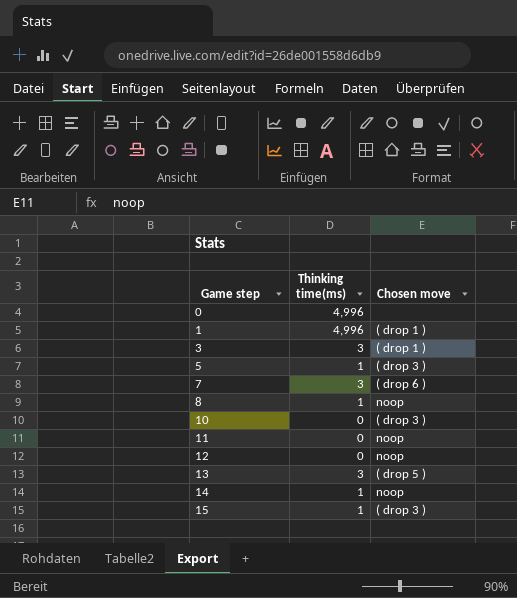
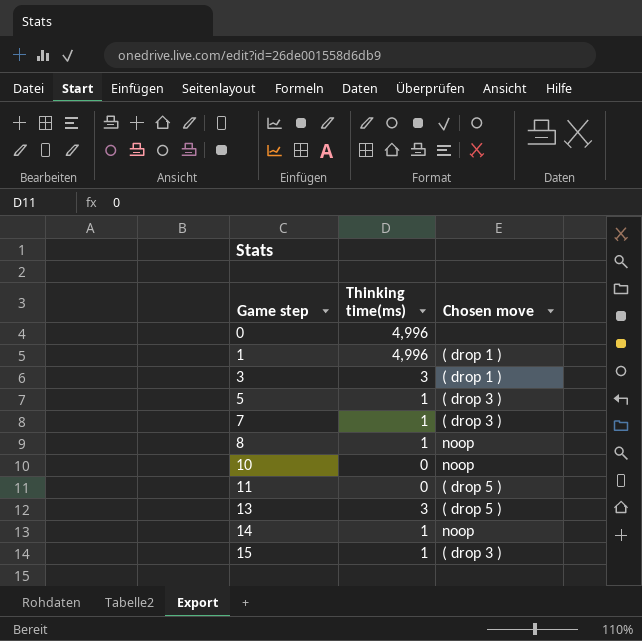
row 12: 0 | noop -> none
7 | Thinking time(ms): 3 -> 1
7 | Chosen move: ( drop 6 ) -> ( drop 3 )
10 | Chosen move: ( drop 3 ) -> noop
11 | Chosen move: noop -> ( drop 5 )

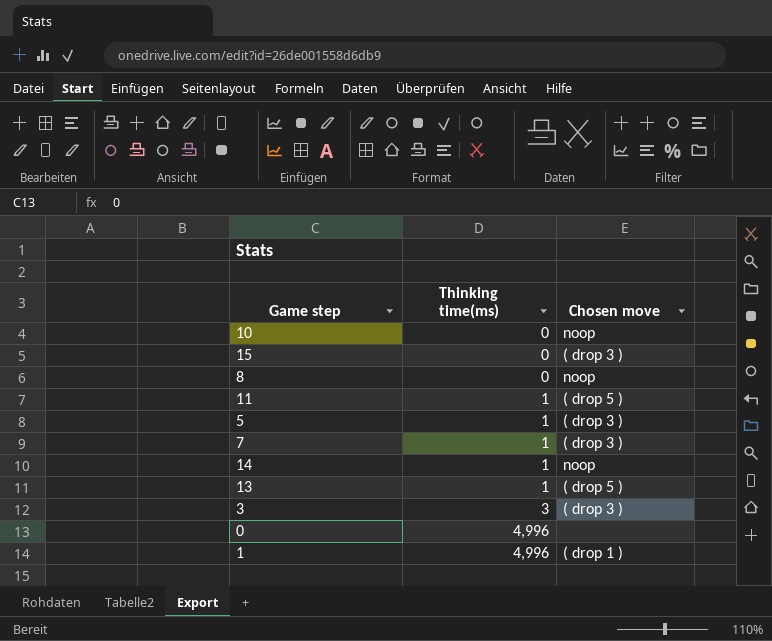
row order: Game step ascending -> Thinking time(ms) ascending
15 | Thinking time(ms): 1 -> 0
8 | Thinking time(ms): 1 -> 0
11 | Thinking time(ms): 0 -> 1
13 | Thinking time(ms): 3 -> 1
3 | Chosen move: ( drop 1 ) -> ( drop 3 )

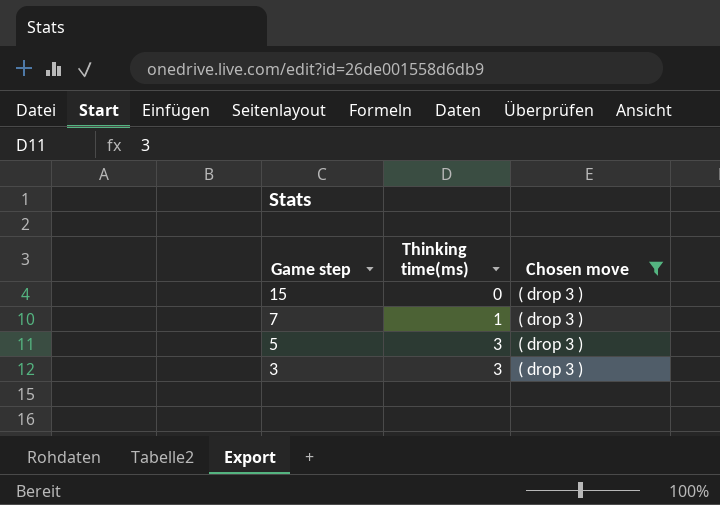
filter: none -> Chosen move = ( drop 3 )
row order: Thinking time(ms) ascending -> Game step descending
5 | Thinking time(ms): 1 -> 3

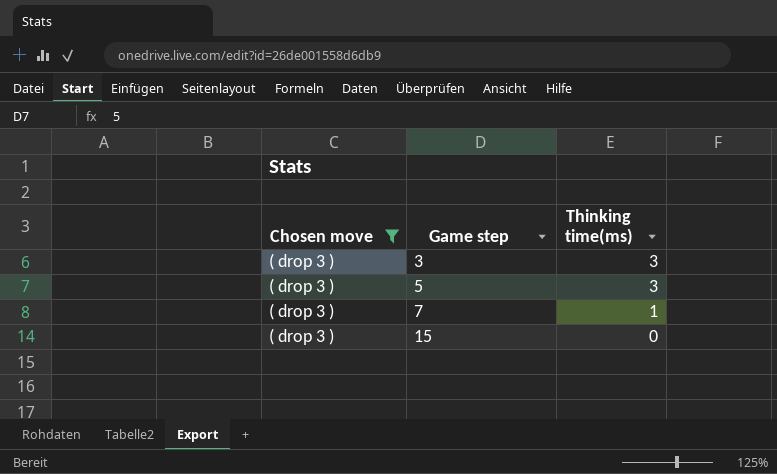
row order: Game step descending -> Game step ascending
column Chosen move | position: 3 -> 1

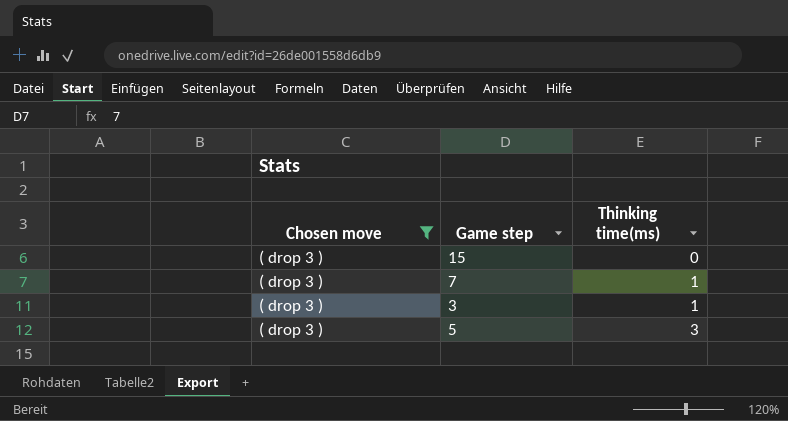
row order: Game step ascending -> Thinking time(ms) ascending
3 | Thinking time(ms): 3 -> 1

